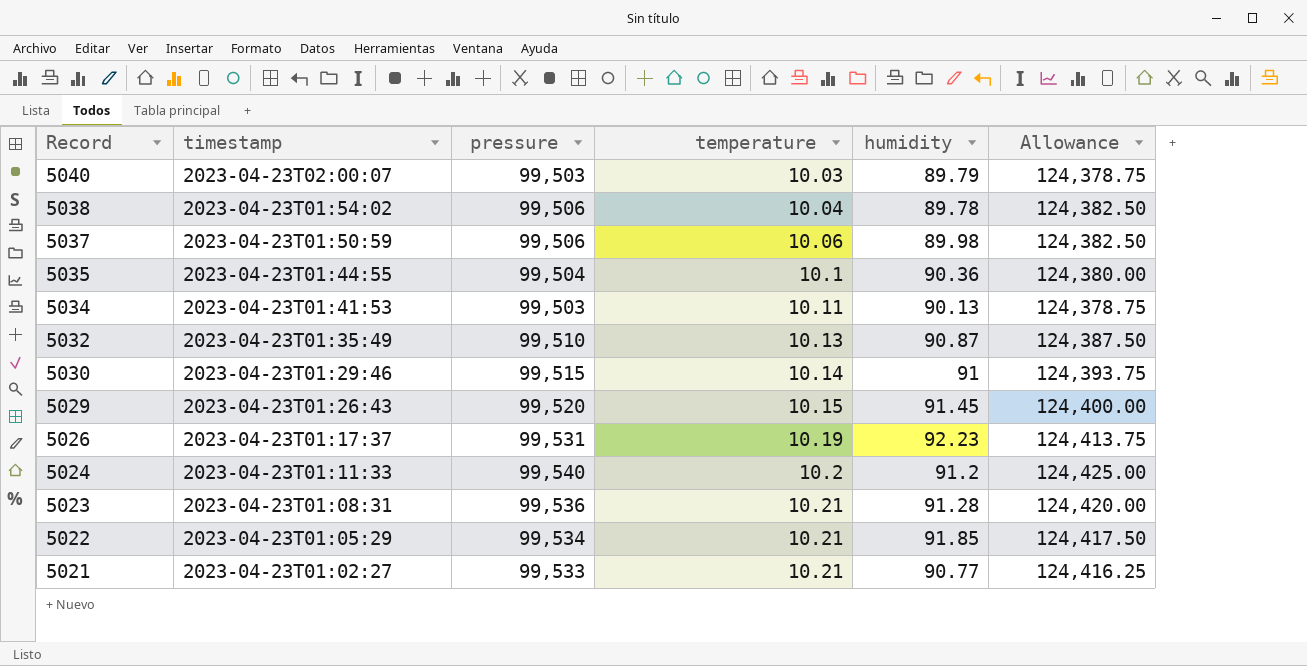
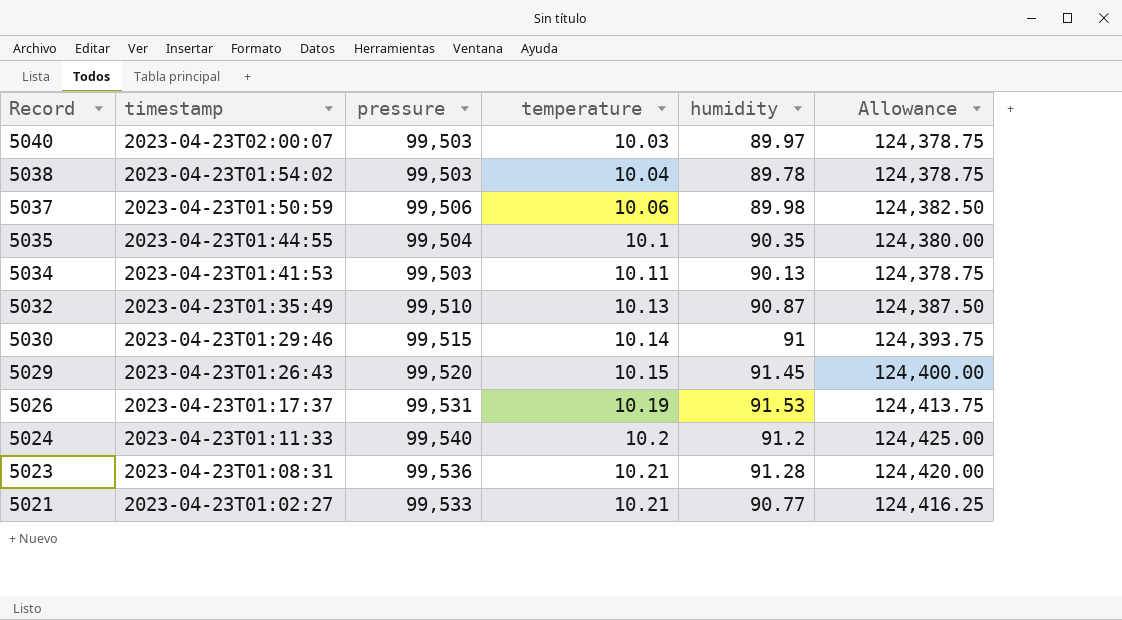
row 5022: 2023-04-23T01:05:29 | 99,534 | 10.21 | 91.85 | 124,417.50 -> none
5040 | humidity: 89.79 -> 89.97
5038 | pressure: 99,506 -> 99,503
5038 | Allowance: 124,382.50 -> 124,378.75
5035 | humidity: 90.36 -> 90.35
5026 | humidity: 92.23 -> 91.53

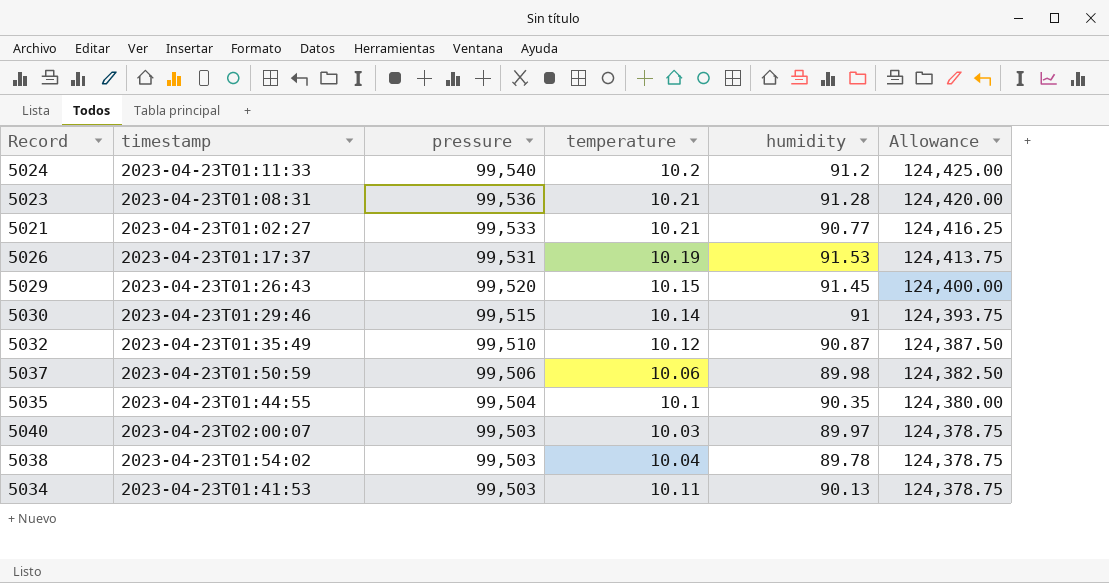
row order: Record descending -> pressure descending
5032 | temperature: 10.13 -> 10.12

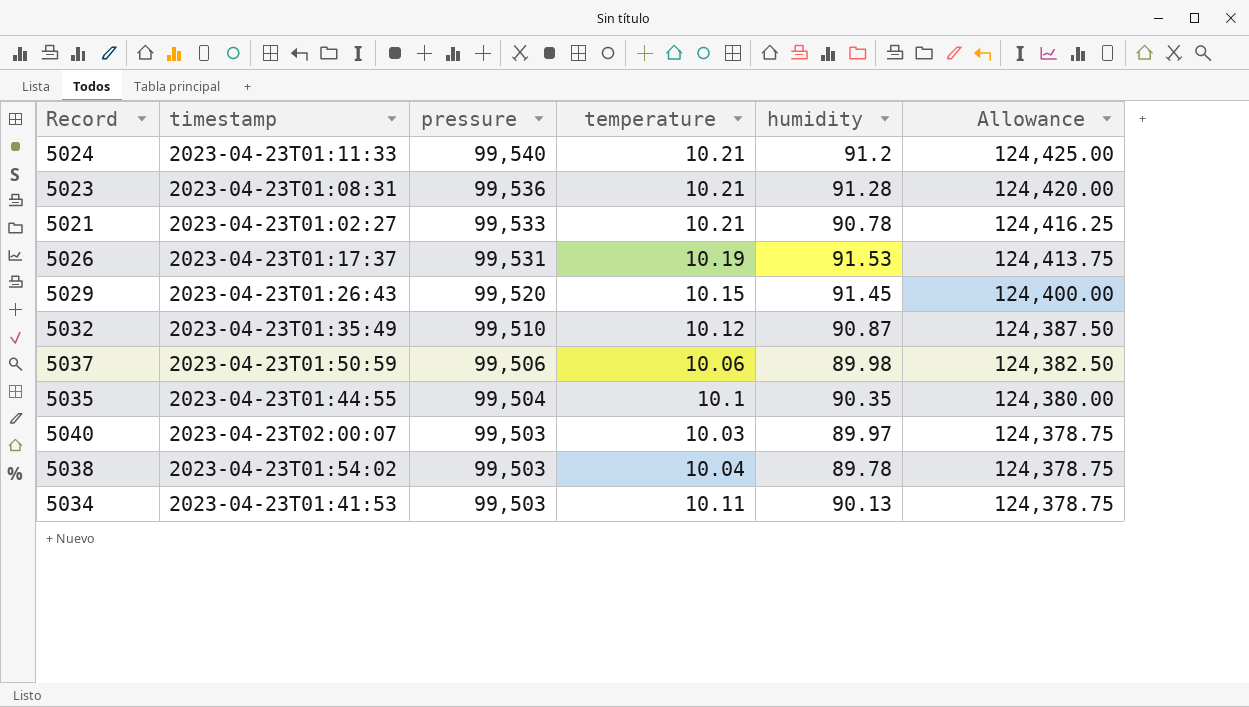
row 5030: 2023-04-23T01:29:46 | 99,515 | 10.14 | 91 | 124,393.75 -> none
5024 | temperature: 10.2 -> 10.21
5021 | humidity: 90.77 -> 90.78

